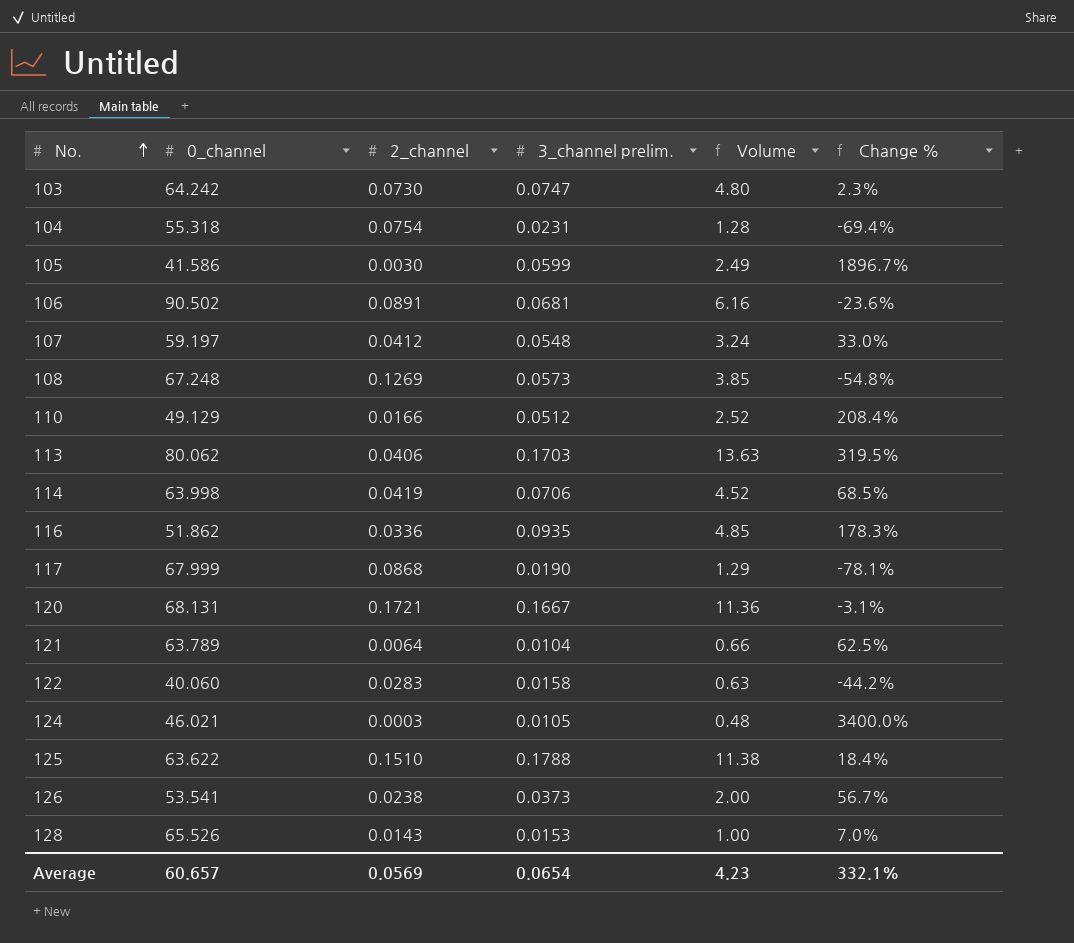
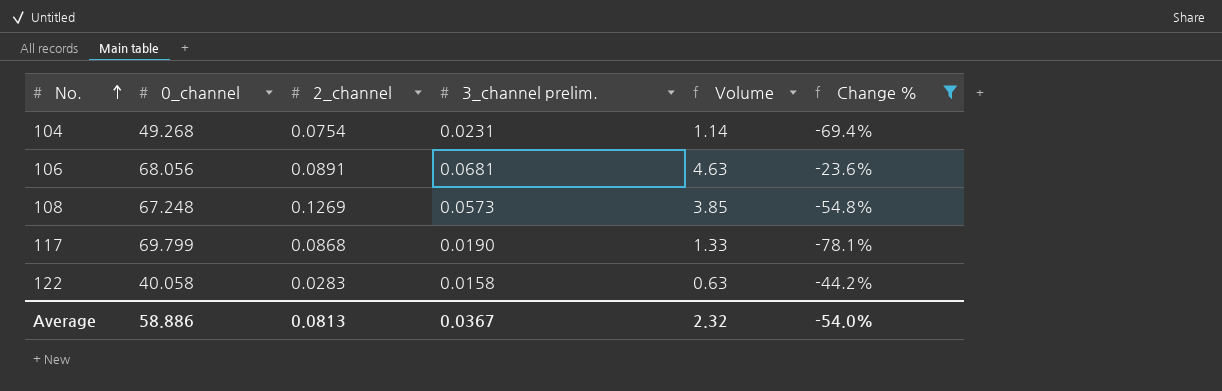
filter: none -> Change % <= -23.6%
104 | 0_channel: 55.318 -> 49.268
104 | Volume: 1.28 -> 1.14
106 | 0_channel: 90.502 -> 68.056
106 | Volume: 6.16 -> 4.63
117 | 0_channel: 67.999 -> 69.799
117 | Volume: 1.29 -> 1.33
122 | 0_channel: 40.060 -> 40.058
Average | 0_channel: 60.657 -> 58.886
Average | 2_channel: 0.0569 -> 0.0813
Average | 3_channel prelim.: 0.0654 -> 0.0367
Average | Volume: 4.23 -> 2.32
Average | Change %: 332.1% -> -54.0%

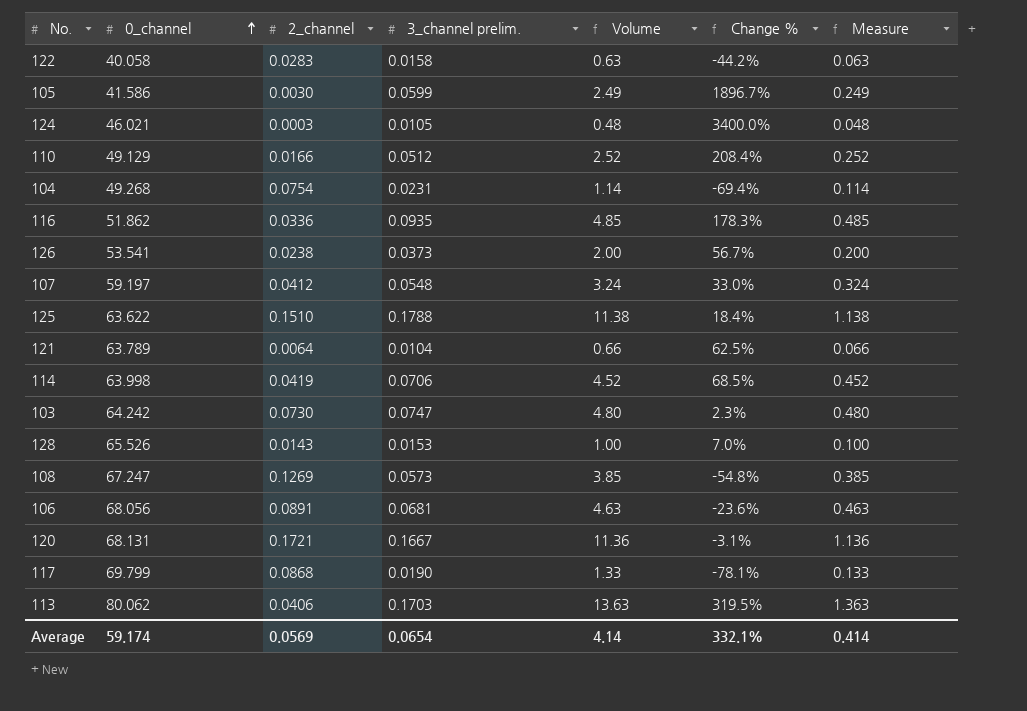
filter: Change % <= -23.6% -> none
row order: No. ascending -> 0_channel ascending
column Measure | formula: none -> [Volume] * 0.1
108 | 0_channel: 67.248 -> 67.247
Average | 0_channel: 58.886 -> 59.174
Average | 2_channel: 0.0813 -> 0.0569
Average | 3_channel prelim.: 0.0367 -> 0.0654
Average | Volume: 2.32 -> 4.14
Average | Change %: -54.0% -> 332.1%

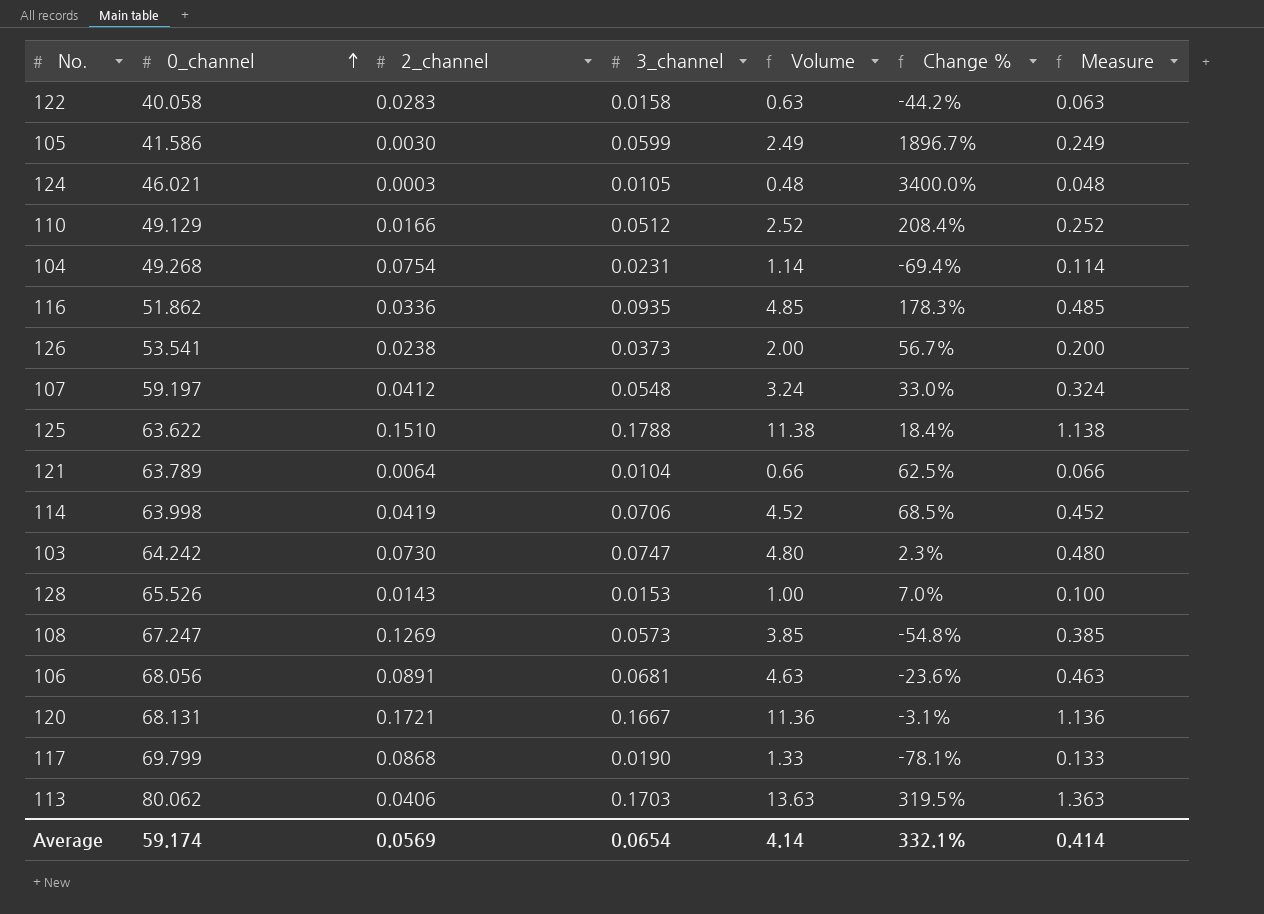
column name: 3_channel prelim. -> 3_channel

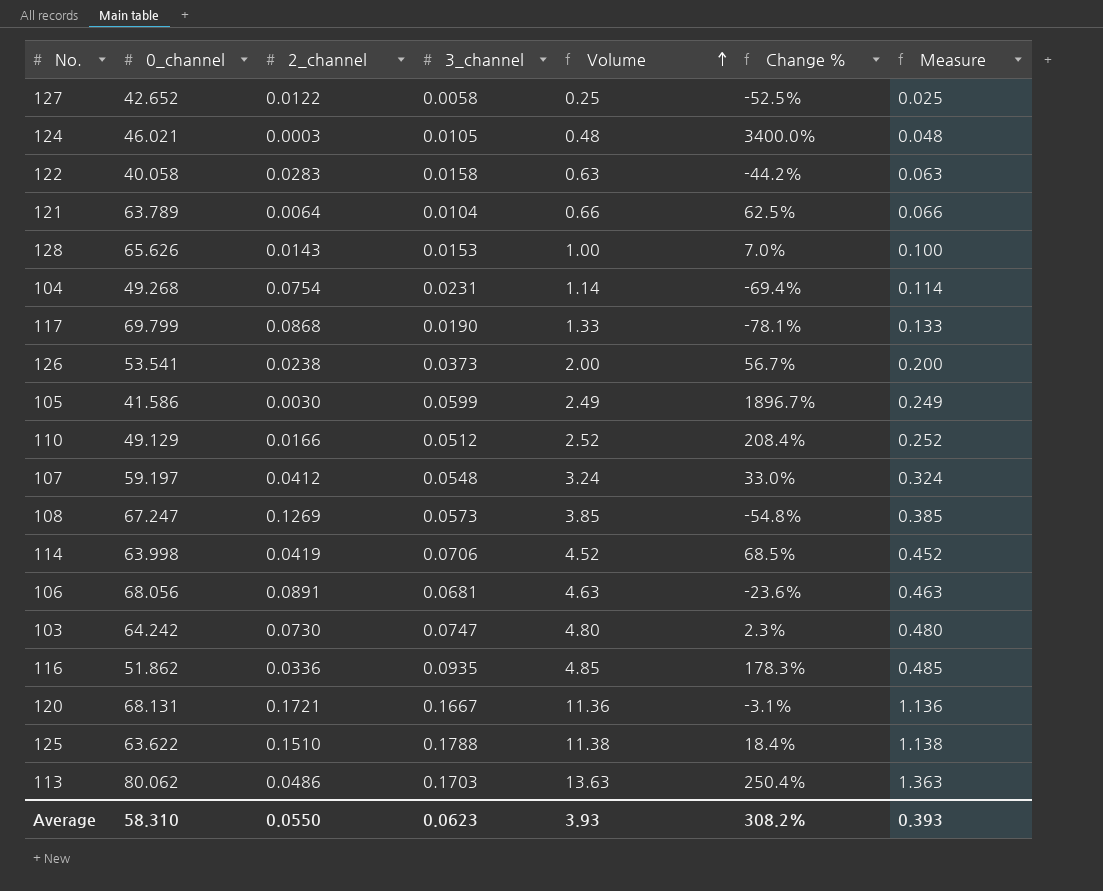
row order: 0_channel ascending -> Volume ascending
row 127: none -> 42.652 | 0.0122 | 0.0058 | 0.25 | -52.5% | 0.025
128 | 0_channel: 65.526 -> 65.626
113 | 2_channel: 0.0406 -> 0.0486
113 | Change %: 319.5% -> 250.4%
Average | 0_channel: 59.174 -> 58.310
Average | 2_channel: 0.0569 -> 0.0550
Average | 3_channel: 0.0654 -> 0.0623
Average | Volume: 4.14 -> 3.93
Average | Change %: 332.1% -> 308.2%
Average | Measure: 0.414 -> 0.393

